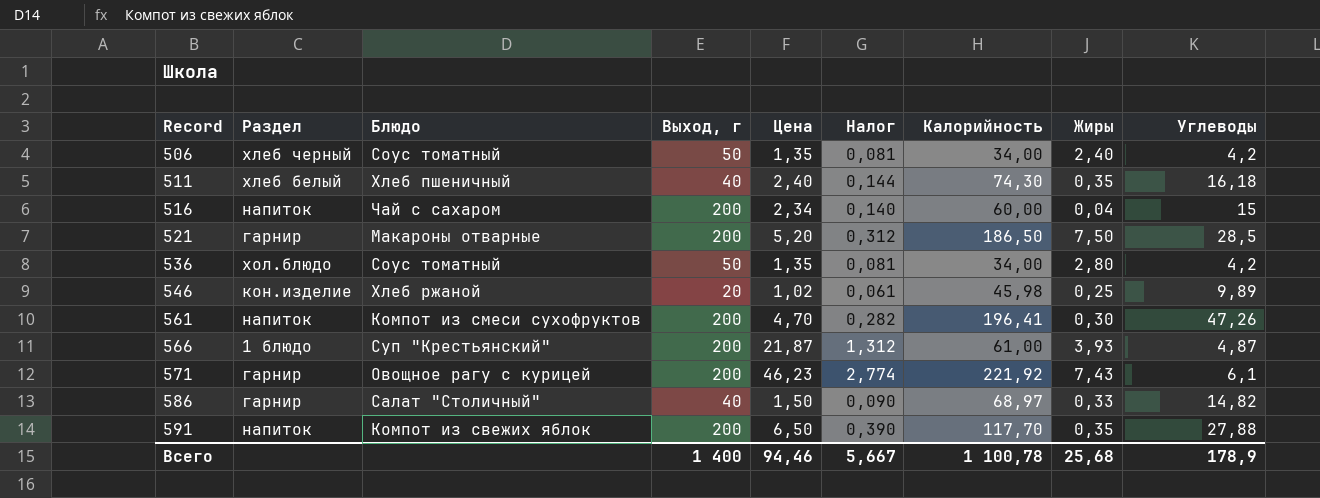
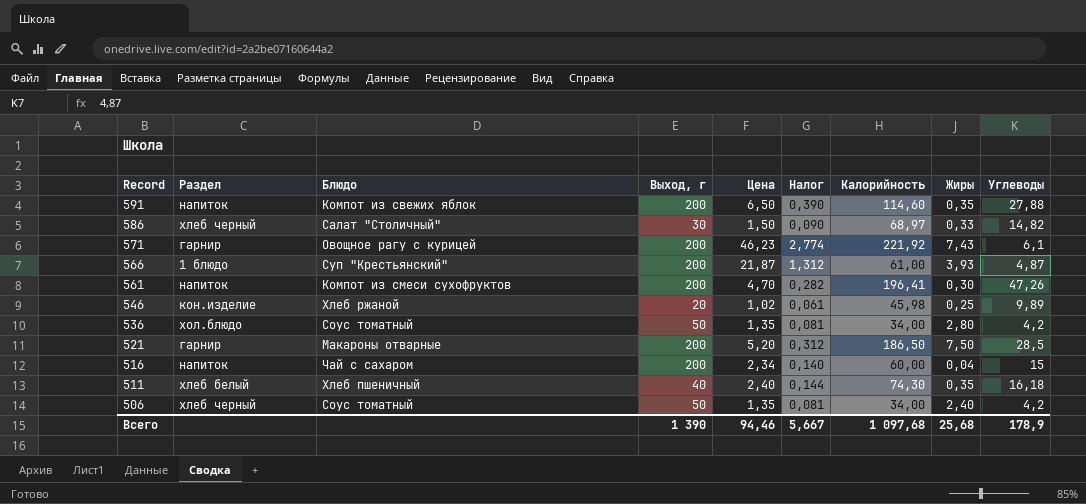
row order: Record ascending -> Record descending
591 | Калорийность: 117,70 -> 114,60
586 | Раздел: гарнир -> хлеб черный
586 | Выход, г: 40 -> 30
Всего | Выход, г: 1 400 -> 1 390
Всего | Калорийность: 1 100,78 -> 1 097,68

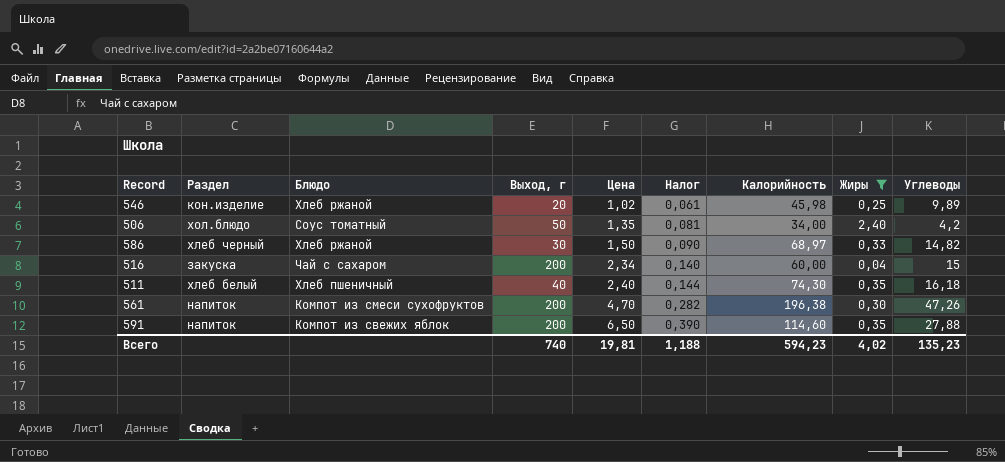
filter: none -> Жиры <= 2,40
row order: Record descending -> Цена ascending
506 | Раздел: хлеб черный -> хол.блюдо
586 | Блюдо: Салат "Столичный" -> Хлеб ржаной
516 | Раздел: напиток -> закуска
561 | Калорийность: 196,41 -> 196,38
Всего | Выход, г: 1 390 -> 740
Всего | Цена: 94,46 -> 19,81
Всего | Налог: 5,667 -> 1,188
Всего | Калорийность: 1 097,68 -> 594,23
Всего | Жиры: 25,68 -> 4,02
Всего | Углеводы: 178,9 -> 135,23

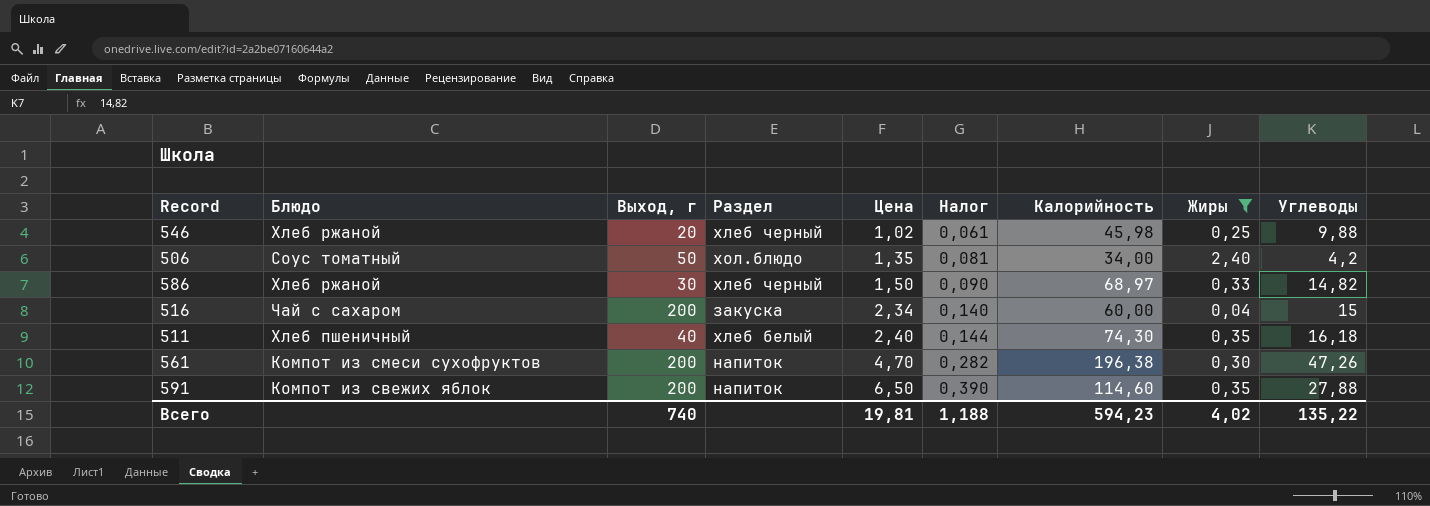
column Раздел | position: 2 -> 4
546 | Раздел: кон.изделие -> хлеб черный
546 | Углеводы: 9,89 -> 9,88
Всего | Углеводы: 135,23 -> 135,22

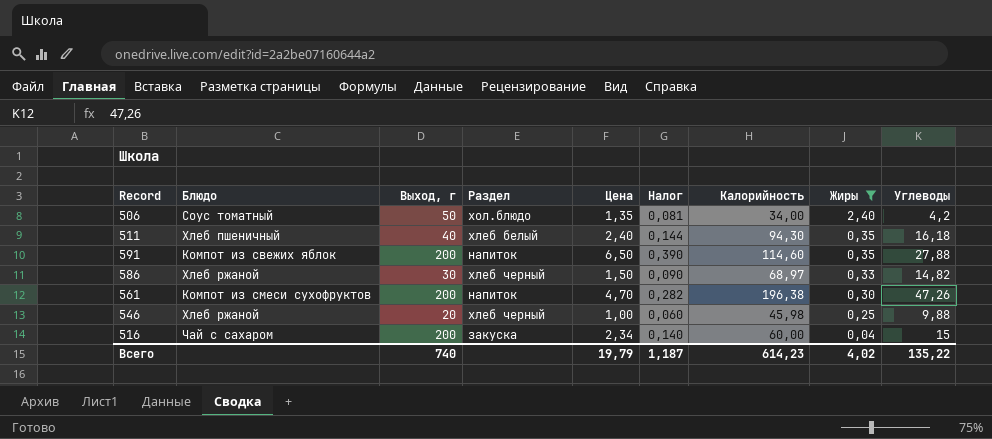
row order: Цена ascending -> Жиры descending
511 | Калорийность: 74,30 -> 94,30
546 | Цена: 1,02 -> 1,00
546 | Налог: 0,061 -> 0,060
Всего | Цена: 19,81 -> 19,79
Всего | Налог: 1,188 -> 1,187
Всего | Калорийность: 594,23 -> 614,23

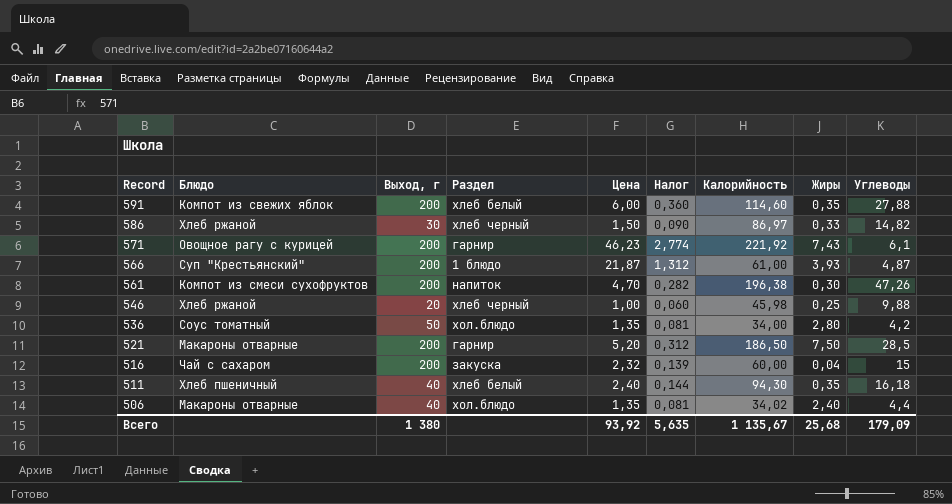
filter: Жиры <= 2,40 -> none
row order: Жиры descending -> Record descending
591 | Раздел: напиток -> хлеб белый
591 | Цена: 6,50 -> 6,00
591 | Налог: 0,390 -> 0,360
586 | Калорийность: 68,97 -> 86,97
516 | Цена: 2,34 -> 2,32
516 | Налог: 0,140 -> 0,139
506 | Блюдо: Соус томатный -> Макароны отварные
506 | Выход, г: 50 -> 40
506 | Калорийность: 34,00 -> 34,02
506 | Углеводы: 4,2 -> 4,4
Всего | Выход, г: 740 -> 1 380
Всего | Цена: 19,79 -> 93,92
Всего | Налог: 1,187 -> 5,635
Всего | Калорийность: 614,23 -> 1 135,67
Всего | Жиры: 4,02 -> 25,68
Всего | Углеводы: 135,22 -> 179,09

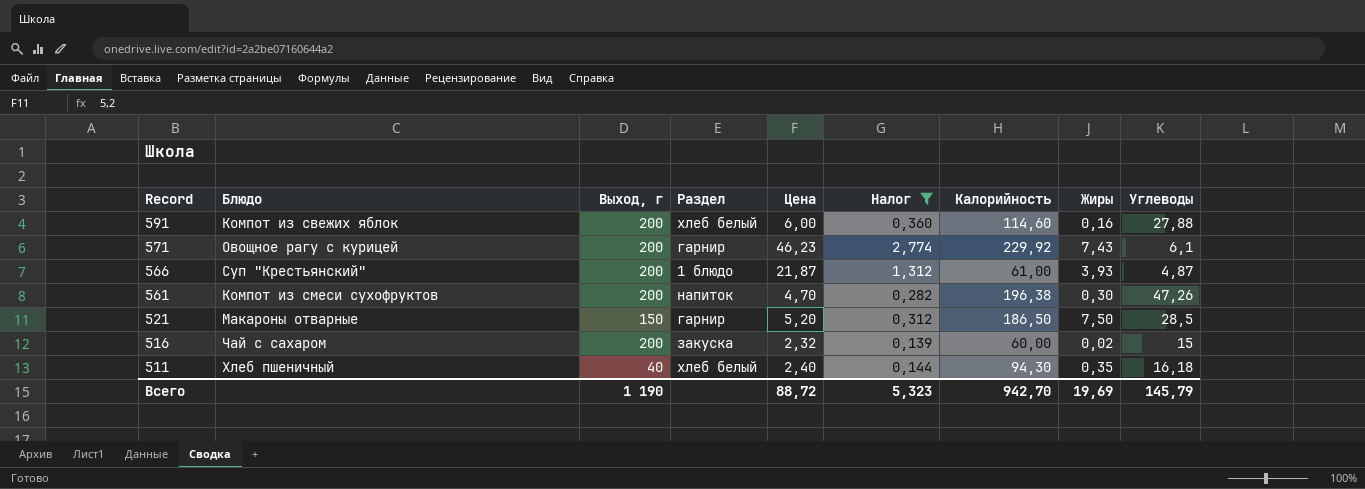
filter: none -> Налог >= 0,139
591 | Жиры: 0,35 -> 0,16
571 | Калорийность: 221,92 -> 229,92
521 | Выход, г: 200 -> 150
516 | Жиры: 0,04 -> 0,02
Всего | Выход, г: 1 380 -> 1 190
Всего | Цена: 93,92 -> 88,72
Всего | Налог: 5,635 -> 5,323
Всего | Калорийность: 1 135,67 -> 942,70
Всего | Жиры: 25,68 -> 19,69
Всего | Углеводы: 179,09 -> 145,79

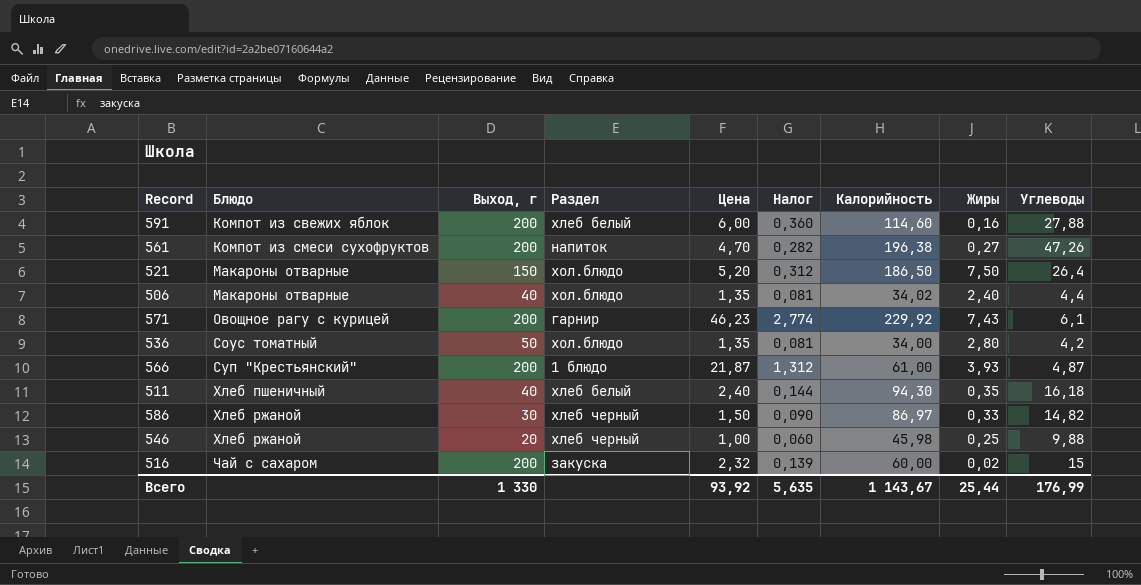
filter: Налог >= 0,139 -> none
row order: Record descending -> Блюдо ascending
561 | Жиры: 0,30 -> 0,27
521 | Раздел: гарнир -> хол.блюдо
521 | Углеводы: 28,5 -> 26,4
Всего | Выход, г: 1 190 -> 1 330
Всего | Цена: 88,72 -> 93,92
Всего | Налог: 5,323 -> 5,635
Всего | Калорийность: 942,70 -> 1 143,67
Всего | Жиры: 19,69 -> 25,44
Всего | Углеводы: 145,79 -> 176,99

